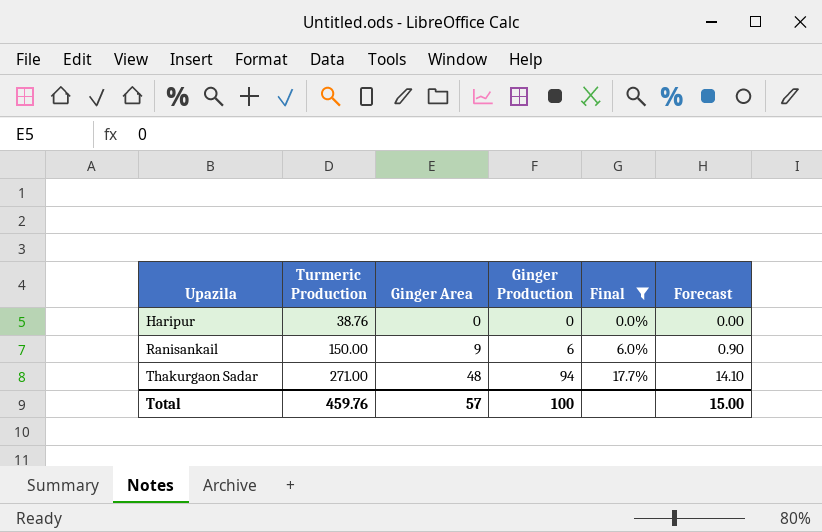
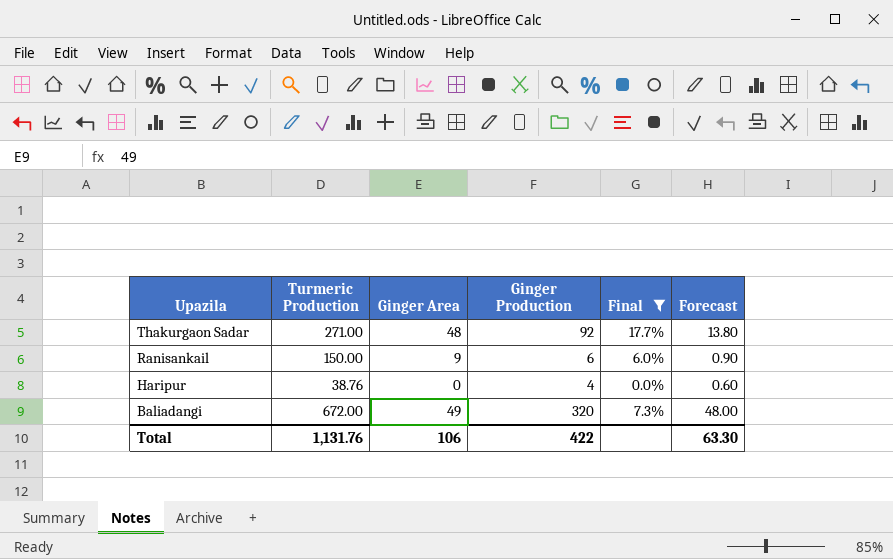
row order: Upazila ascending -> Upazila descending
Thakurgaon Sadar | Ginger Production: 94 -> 92
Thakurgaon Sadar | Forecast: 14.10 -> 13.80
Haripur | Ginger Production: 0 -> 4
Haripur | Forecast: 0.00 -> 0.60
row Baliadangi: none -> 672.00 | 49 | 320 | 7.3% | 48.00
Total | Turmeric Production: 459.76 -> 1,131.76
Total | Ginger Area: 57 -> 106
Total | Ginger Production: 100 -> 422
Total | Forecast: 15.00 -> 63.30

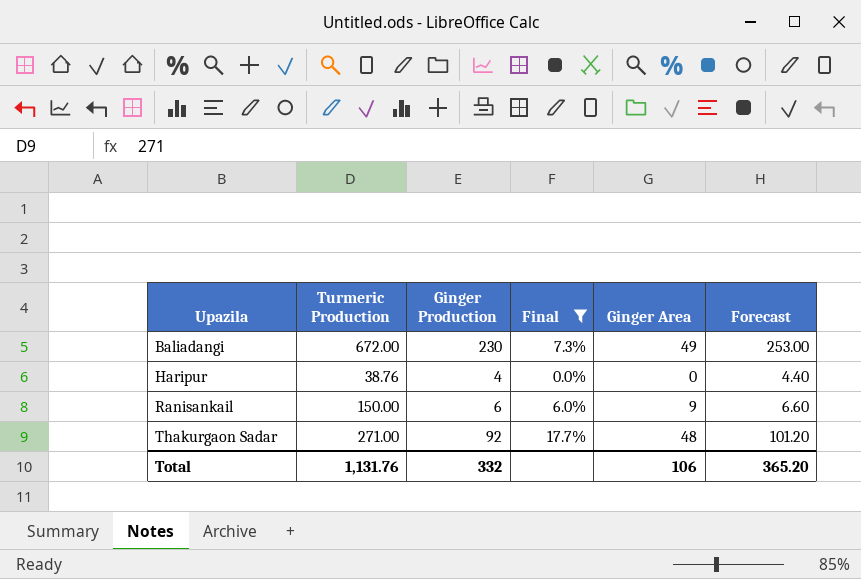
row order: Upazila descending -> Upazila ascending
column Ginger Area | position: 3 -> 5
column Forecast | formula: [Ginger Production] * 0.15 -> [Ginger Production] * 1.1
Baliadangi | Ginger Production: 320 -> 230
Total | Ginger Production: 422 -> 332
Total | Forecast: 63.30 -> 365.20

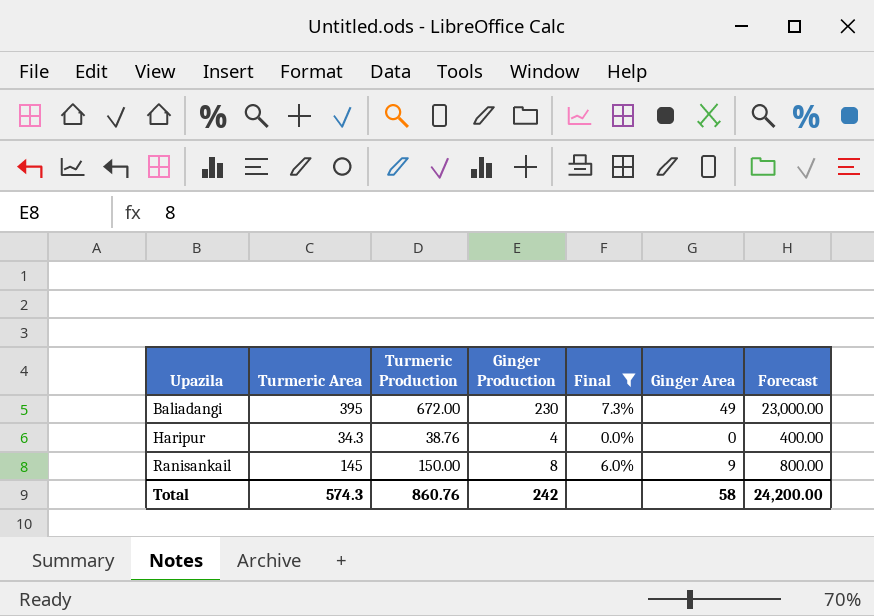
column Turmeric Area | position: none -> 2
column Forecast | formula: [Ginger Production] * 1.1 -> [Ginger Production] * 100
row Thakurgaon Sadar: 271.00 | 92 | 17.7% | 48 | 101.20 -> none
Ranisankail | Ginger Production: 6 -> 8
Total | Turmeric Production: 1,131.76 -> 860.76
Total | Ginger Production: 332 -> 242
Total | Ginger Area: 106 -> 58
Total | Forecast: 365.20 -> 24,200.00

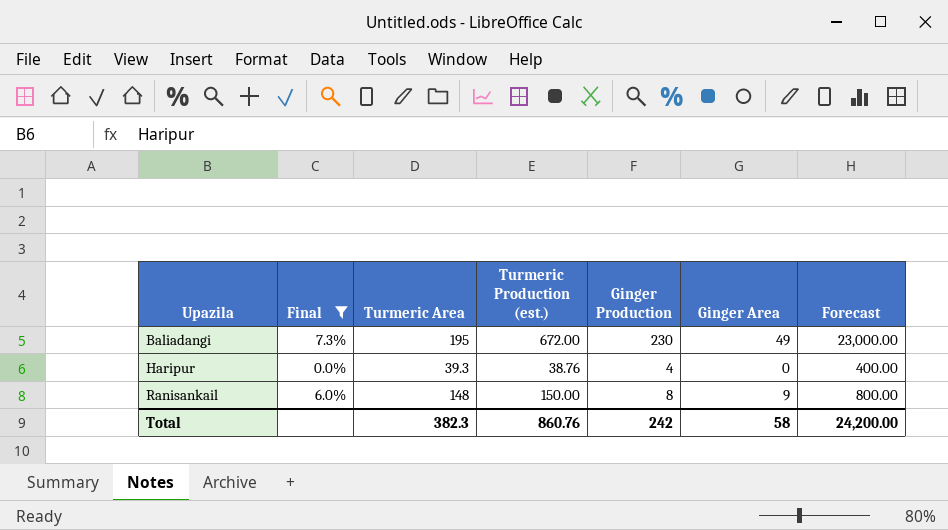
column Final | position: 5 -> 2
column name: Turmeric Production -> Turmeric Production (est.)
Baliadangi | Turmeric Area: 395 -> 195
Haripur | Turmeric Area: 34.3 -> 39.3
Ranisankail | Turmeric Area: 145 -> 148
Total | Turmeric Area: 574.3 -> 382.3

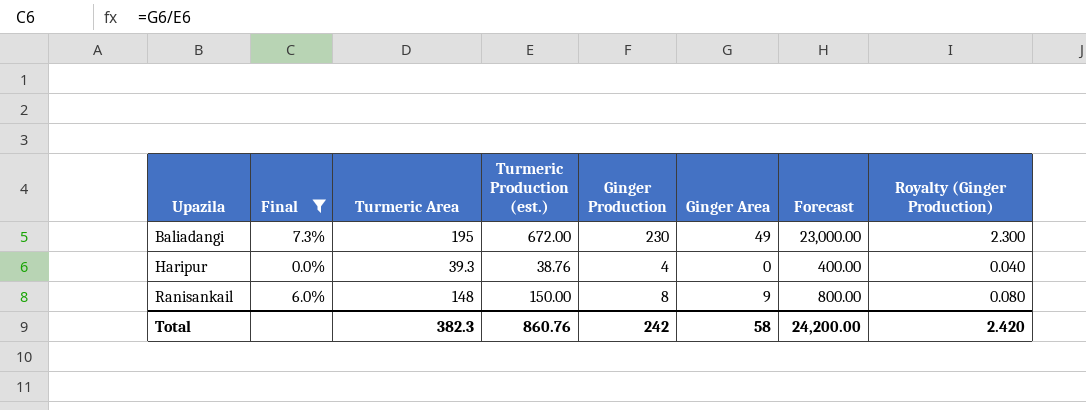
column Royalty (Ginger Production) | formula: none -> [Ginger Production] * 0.01

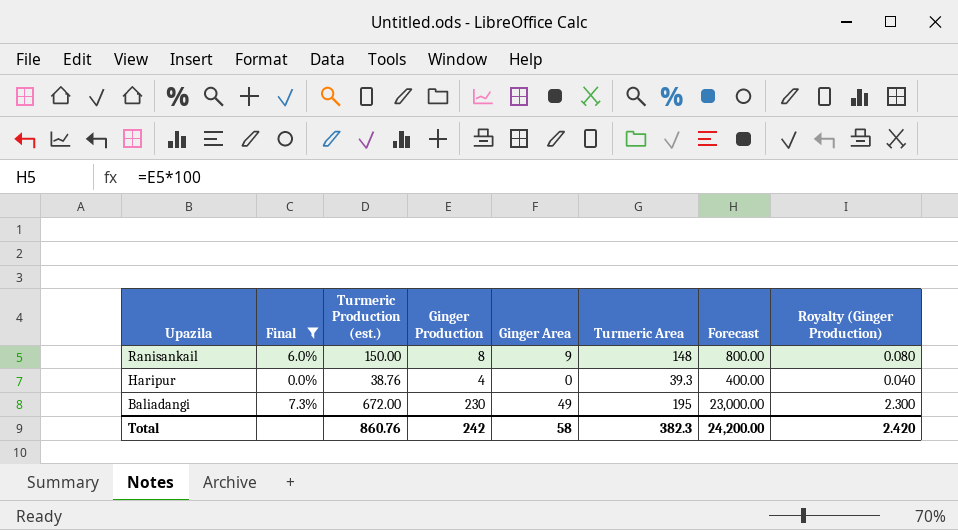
row order: Upazila ascending -> Upazila descending
column Turmeric Area | position: 3 -> 6

